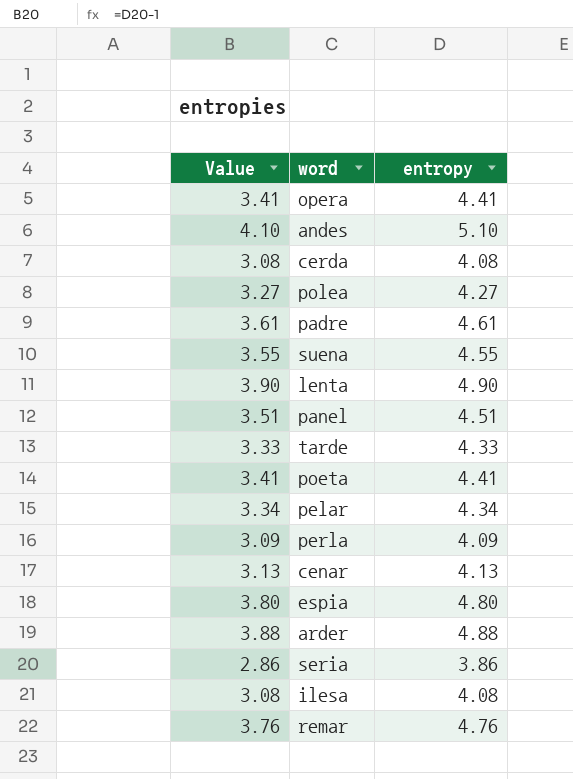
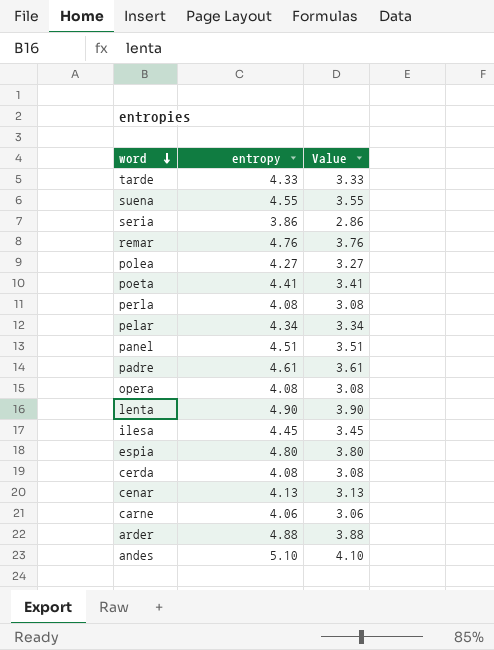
row order: none -> word descending
column Value | position: 1 -> 3
perla | entropy: 4.09 -> 4.08
perla | Value: 3.09 -> 3.08
opera | entropy: 4.41 -> 4.08
opera | Value: 3.41 -> 3.08
ilesa | entropy: 4.08 -> 4.45
ilesa | Value: 3.08 -> 3.45
row carne: none -> 4.06 | 3.06

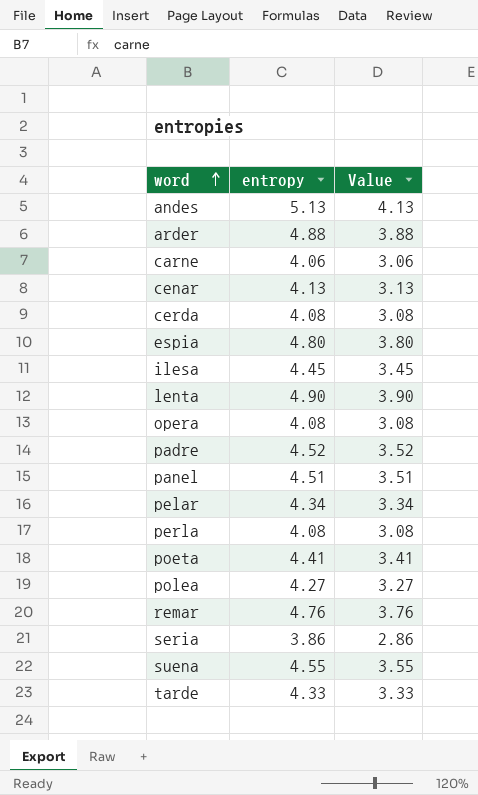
row order: word descending -> word ascending
andes | entropy: 5.10 -> 5.13
andes | Value: 4.10 -> 4.13
padre | entropy: 4.61 -> 4.52
padre | Value: 3.61 -> 3.52

